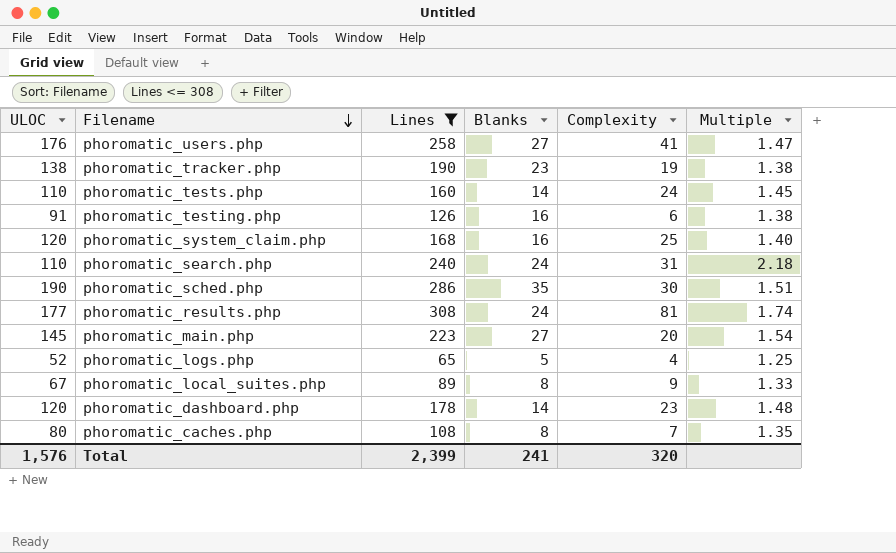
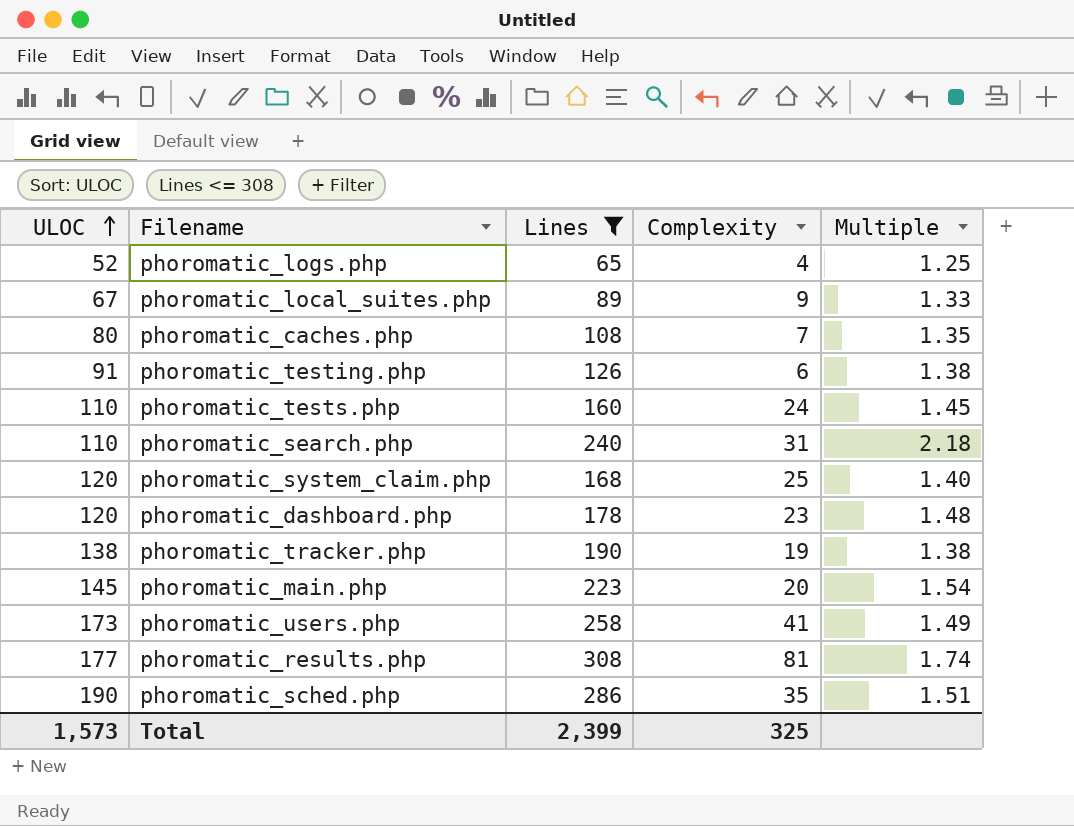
row order: Filename descending -> ULOC ascending
column Blanks | position: 4 -> none
phoromatic_users.php | ULOC: 176 -> 173
phoromatic_users.php | Multiple: 1.47 -> 1.49
phoromatic_sched.php | Complexity: 30 -> 35
Total | ULOC: 1,576 -> 1,573
Total | Complexity: 320 -> 325

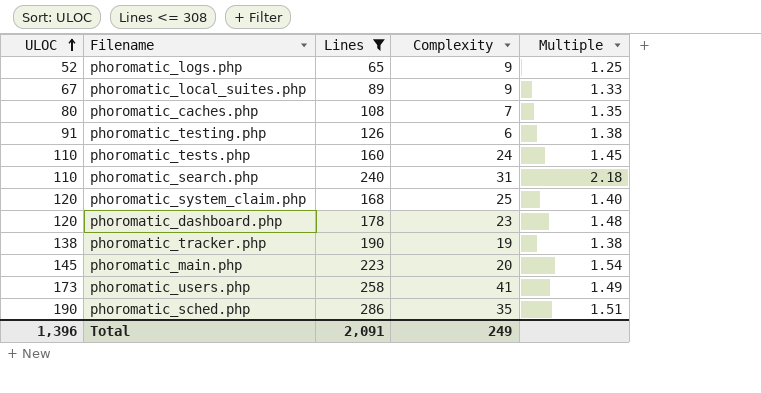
row phoromatic_results.php: 177 | 308 | 81 | 1.74 -> none
phoromatic_logs.php | Complexity: 4 -> 9
Total | ULOC: 1,573 -> 1,396
Total | Lines: 2,399 -> 2,091
Total | Complexity: 325 -> 249

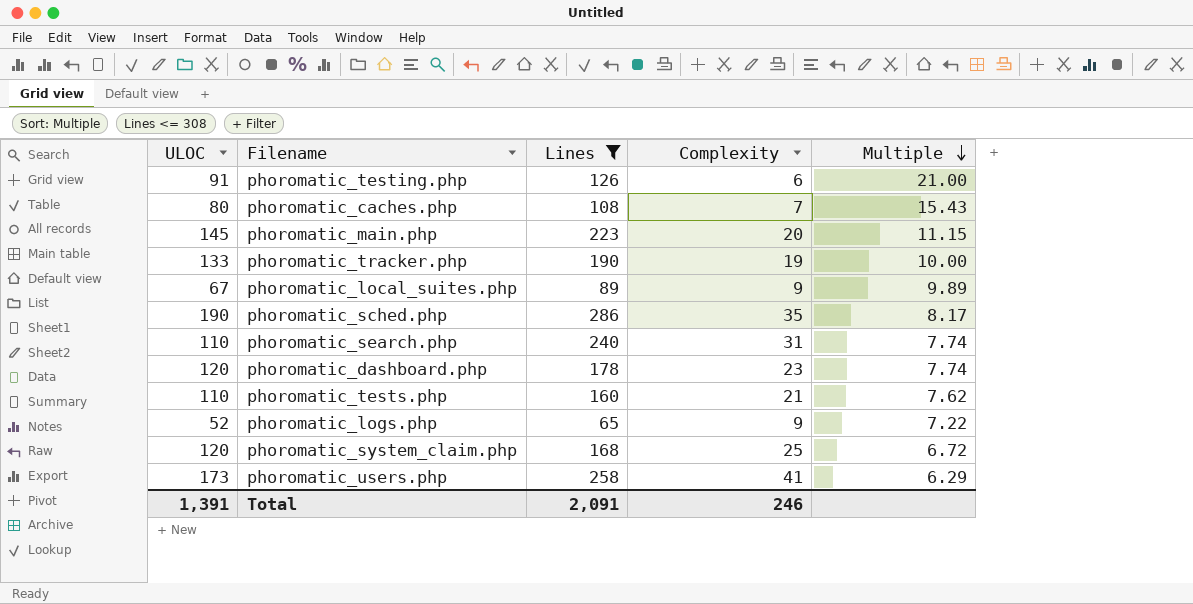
row order: ULOC ascending -> Multiple descending
column Multiple | formula: [Lines] / [ULOC] -> [Lines] / [Complexity]
phoromatic_tracker.php | ULOC: 138 -> 133
phoromatic_tests.php | Complexity: 24 -> 21
Total | ULOC: 1,396 -> 1,391
Total | Complexity: 249 -> 246

